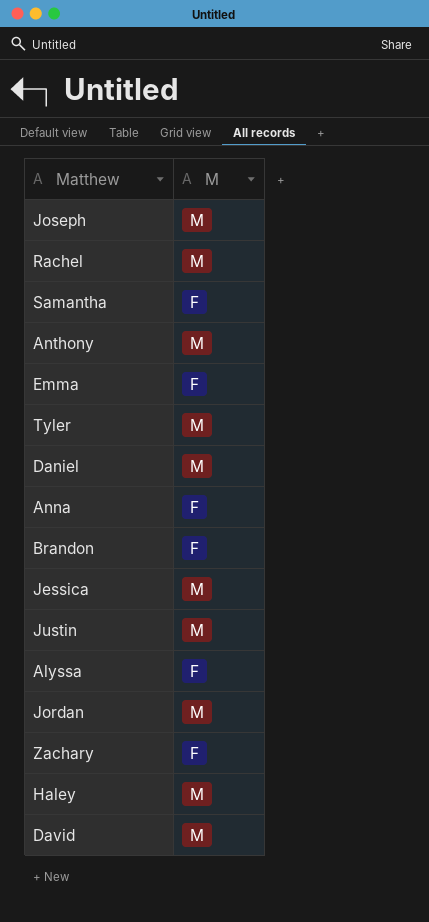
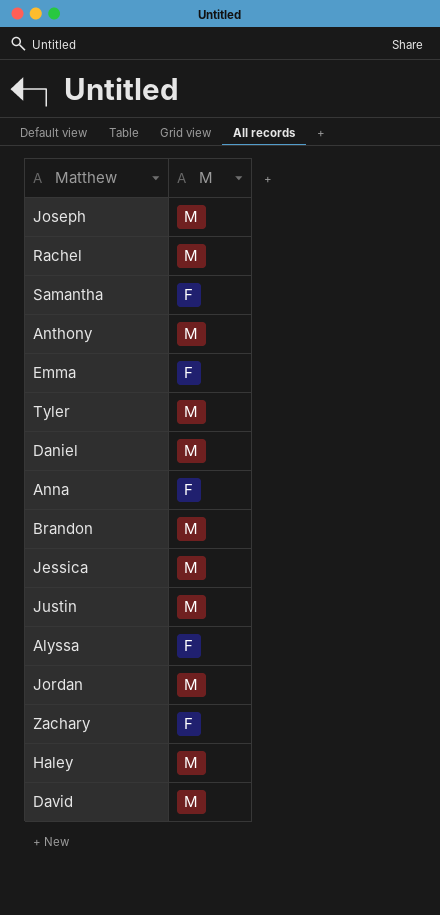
Brandon | M: F -> M

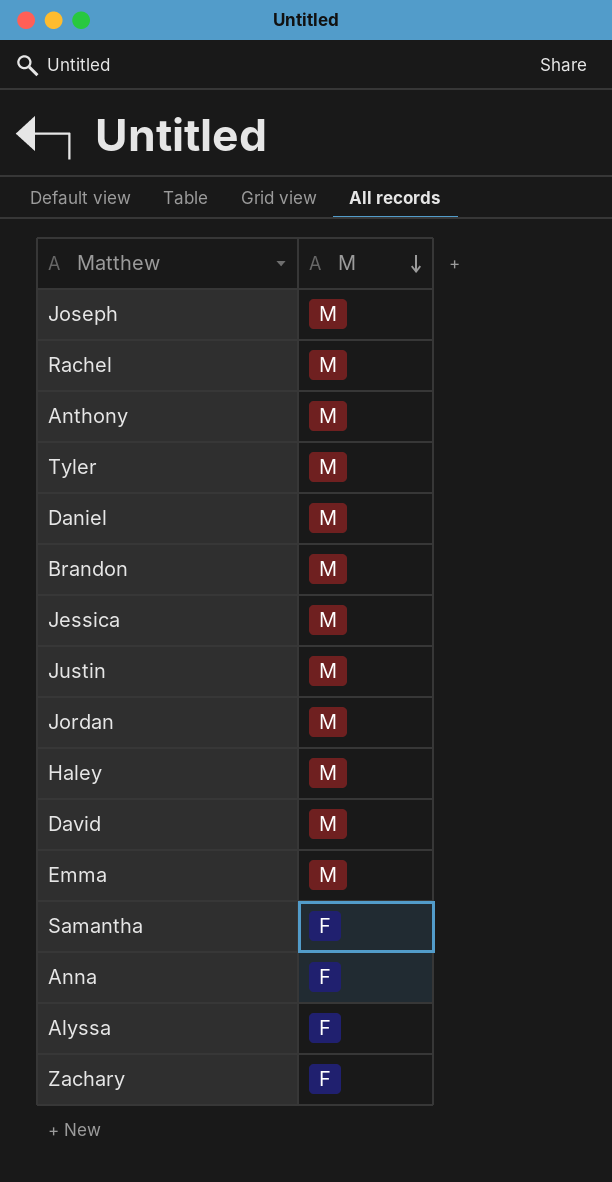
row order: none -> M descending
Emma | M: F -> M

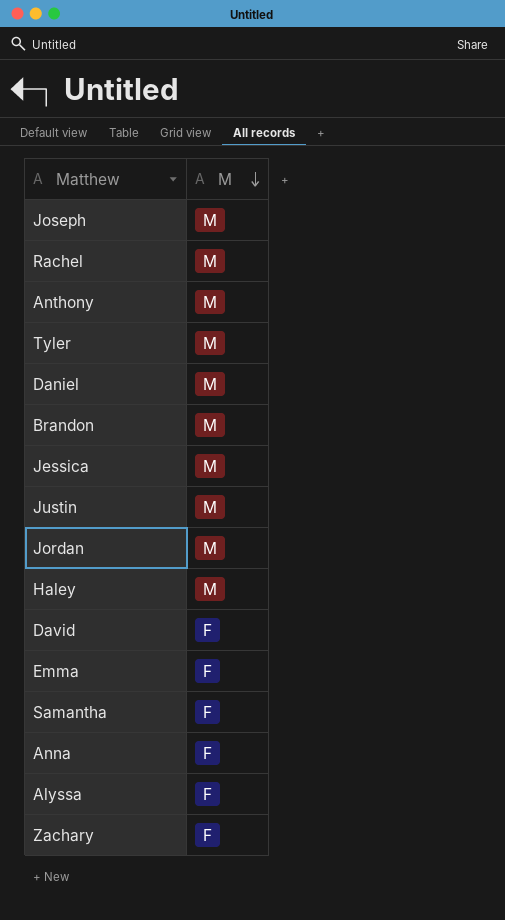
David | M: M -> F
Emma | M: M -> F

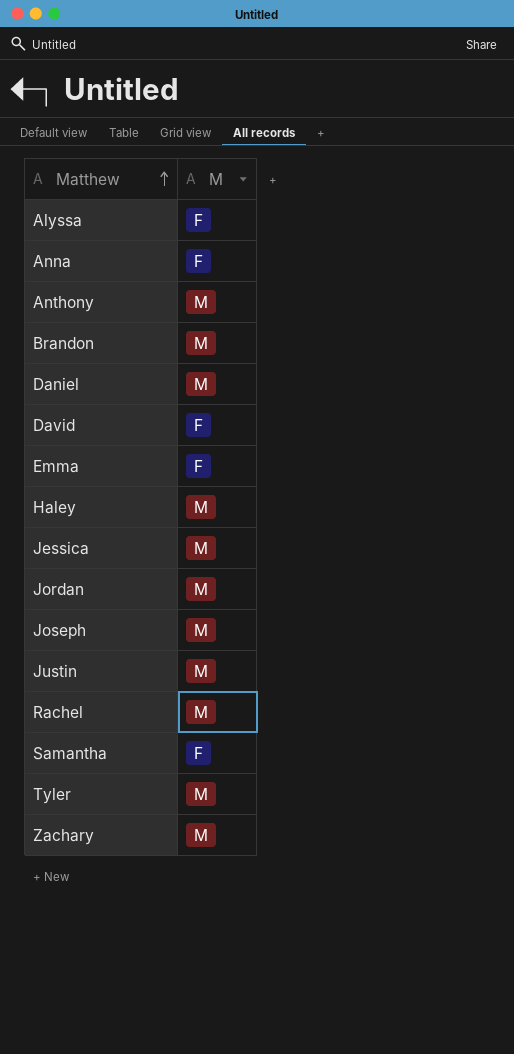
row order: M descending -> Matthew ascending
Zachary | M: F -> M

